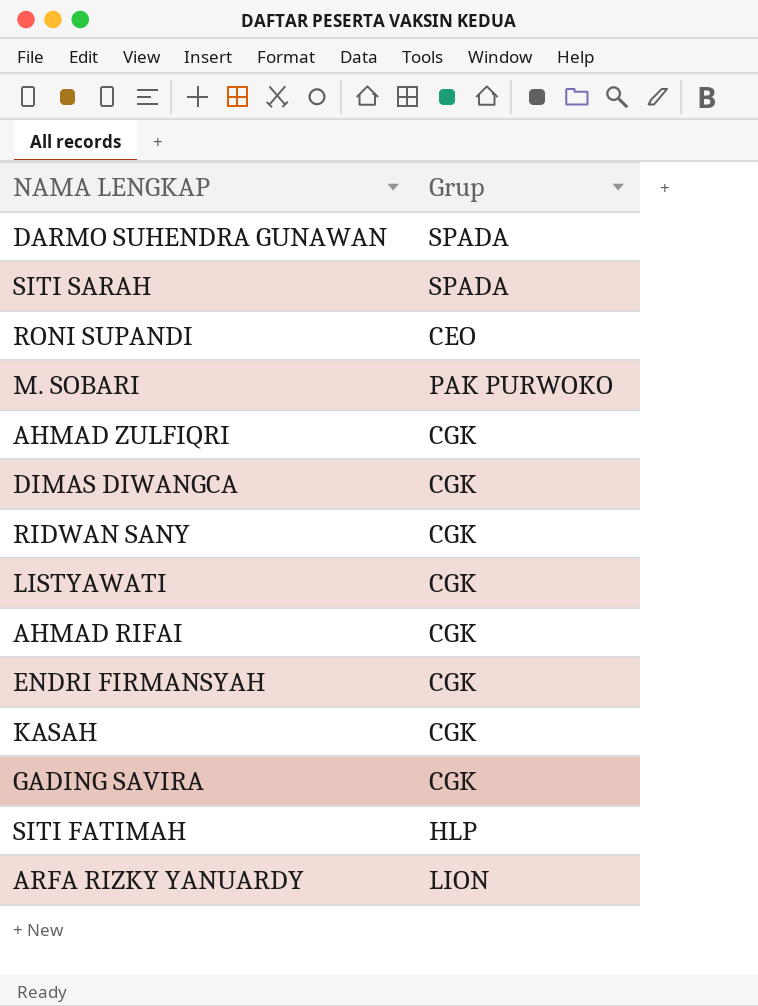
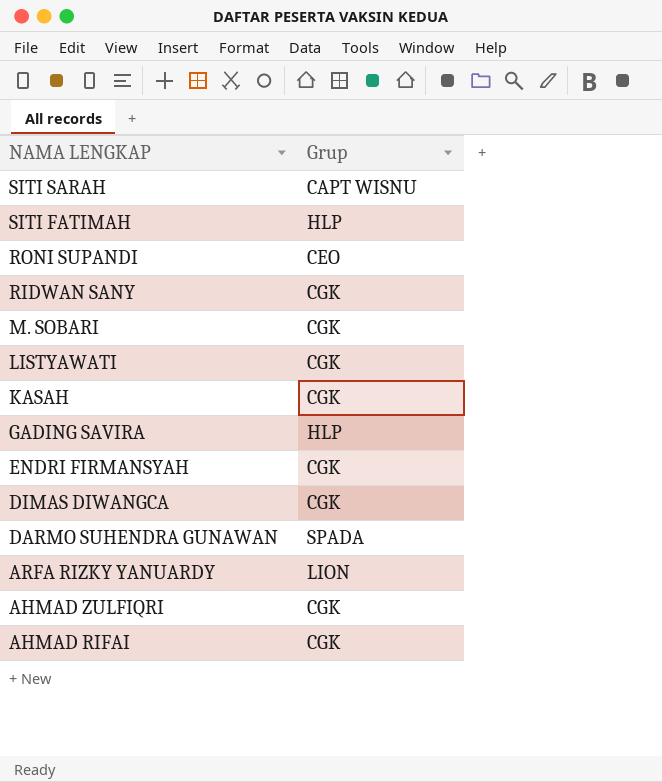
row order: none -> NAMA LENGKAP descending
SITI SARAH | Grup: SPADA -> CAPT WISNU
M. SOBARI | Grup: PAK PURWOKO -> CGK
GADING SAVIRA | Grup: CGK -> HLP

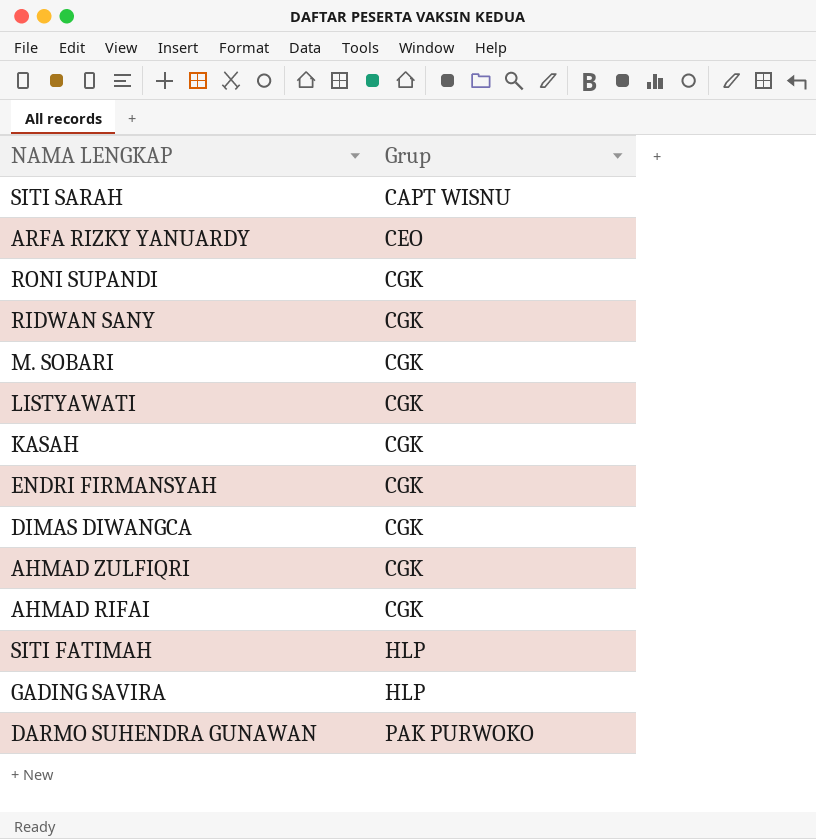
row order: NAMA LENGKAP descending -> Grup ascending
ARFA RIZKY YANUARDY | Grup: LION -> CEO
RONI SUPANDI | Grup: CEO -> CGK
DARMO SUHENDRA GUNAWAN | Grup: SPADA -> PAK PURWOKO

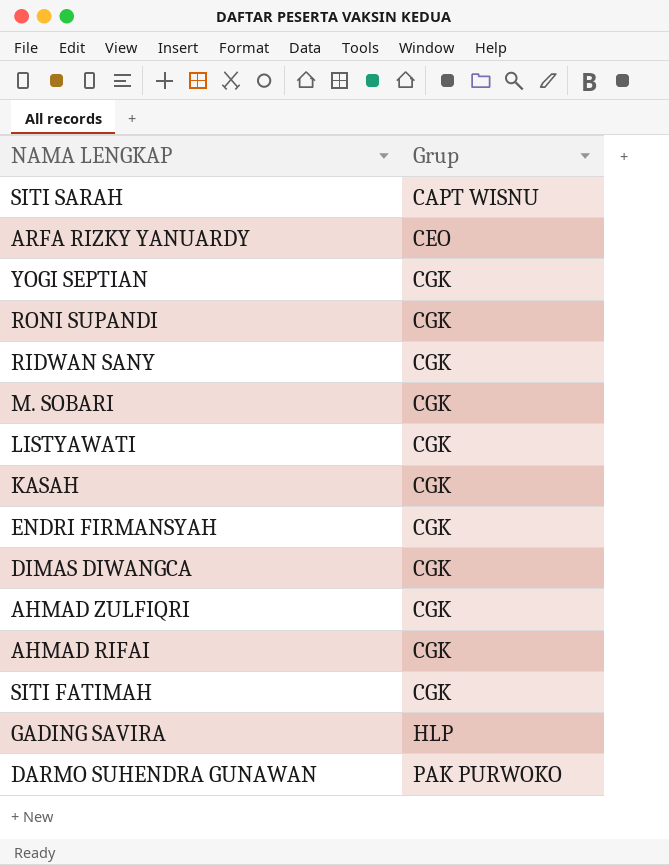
row YOGI SEPTIAN: none -> CGK
SITI FATIMAH | Grup: HLP -> CGK

